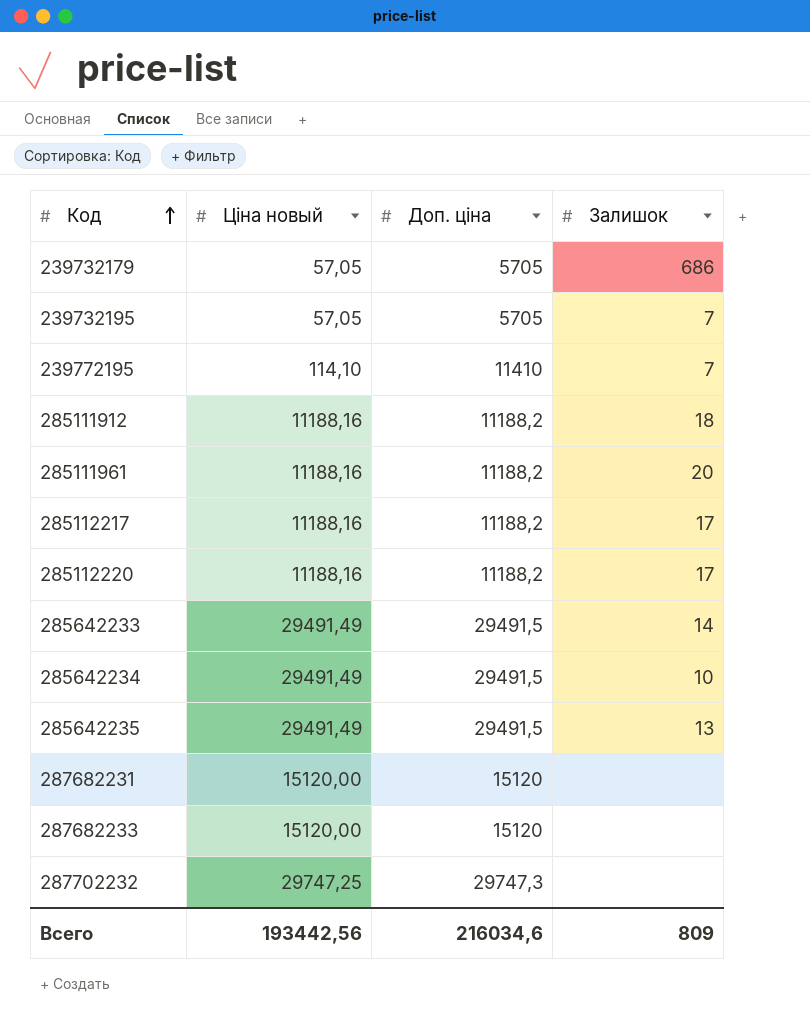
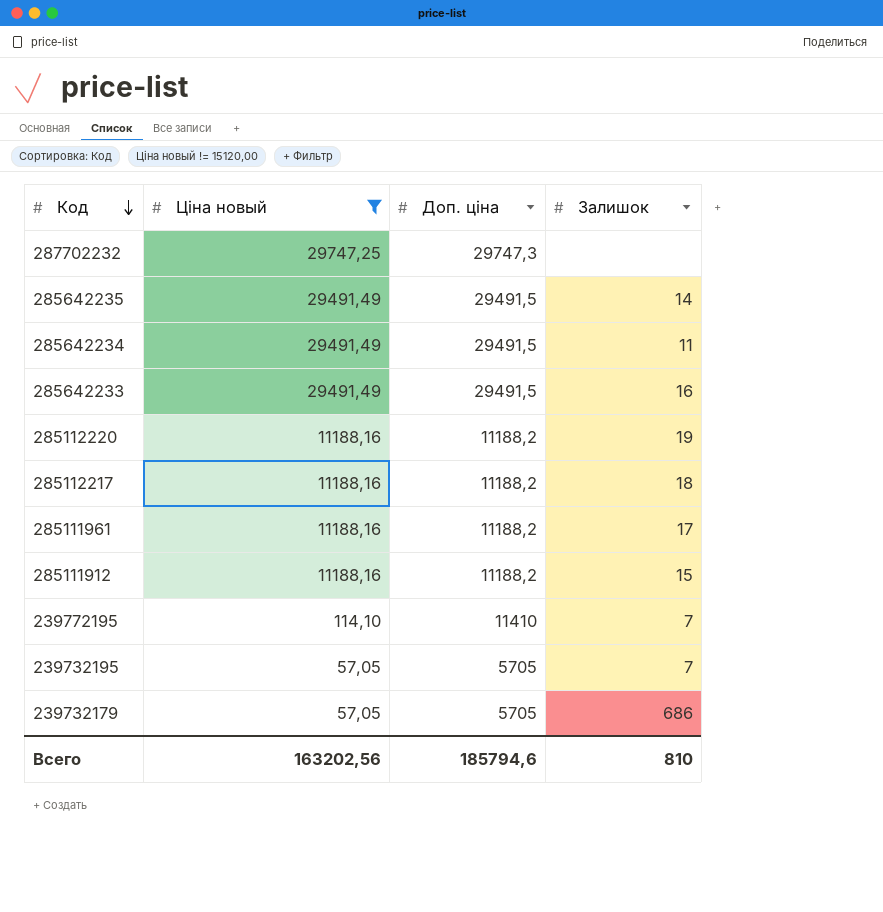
filter: none -> Ціна новый != 15120,00
row order: Код ascending -> Код descending
285642235 | Залишок: 13 -> 14
285642234 | Залишок: 10 -> 11
285642233 | Залишок: 14 -> 16
285112220 | Залишок: 17 -> 19
285112217 | Залишок: 17 -> 18
285111961 | Залишок: 20 -> 17
285111912 | Залишок: 18 -> 15
Всего | Ціна новый: 193442,56 -> 163202,56
Всего | Доп. ціна: 216034,6 -> 185794,6
Всего | Залишок: 809 -> 810

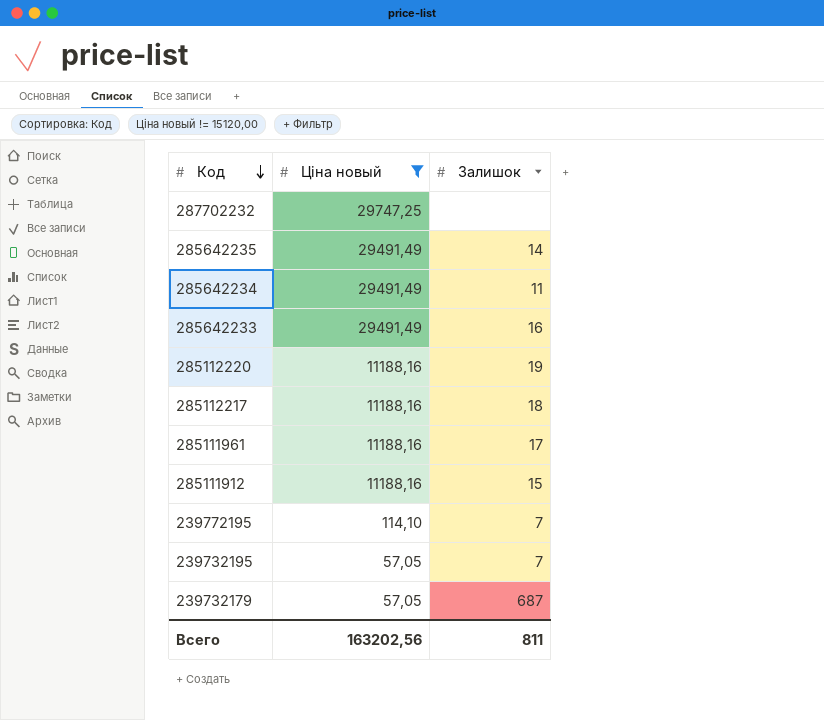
column Доп. ціна | position: 3 -> none
239732179 | Залишок: 686 -> 687
Всего | Залишок: 810 -> 811

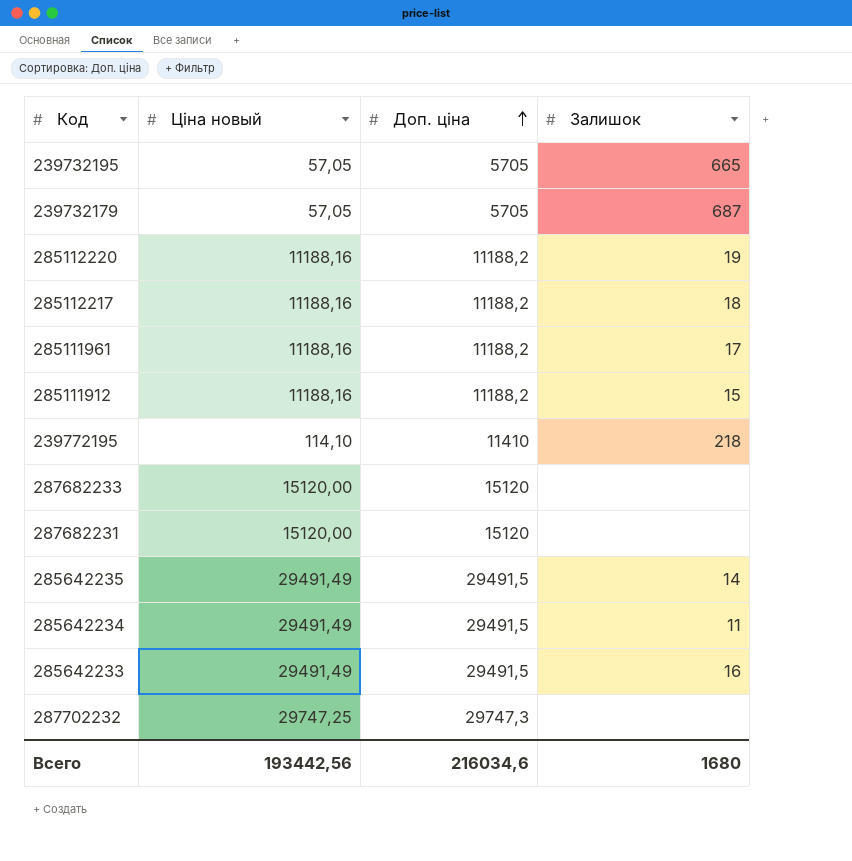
filter: Ціна новый != 15120,00 -> none
row order: Код descending -> Доп. ціна ascending
column Доп. ціна | position: none -> 3
239732195 | Залишок: 7 -> 665
239772195 | Залишок: 7 -> 218
Всего | Ціна новый: 163202,56 -> 193442,56
Всего | Залишок: 811 -> 1680

